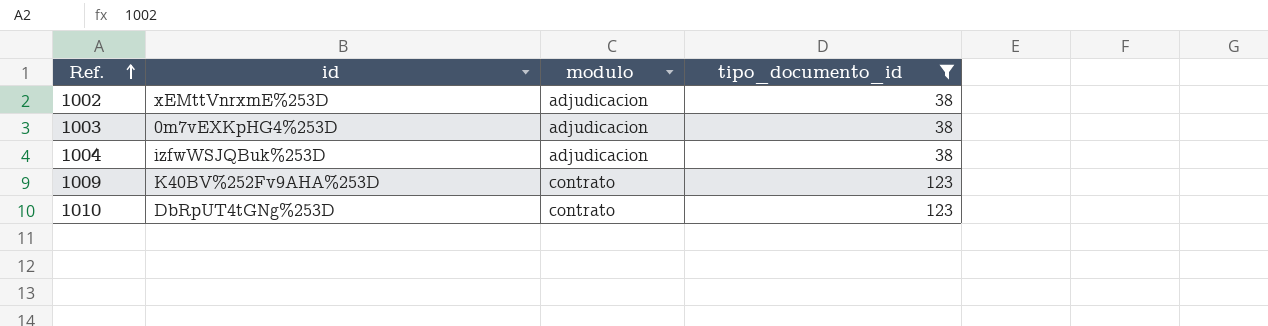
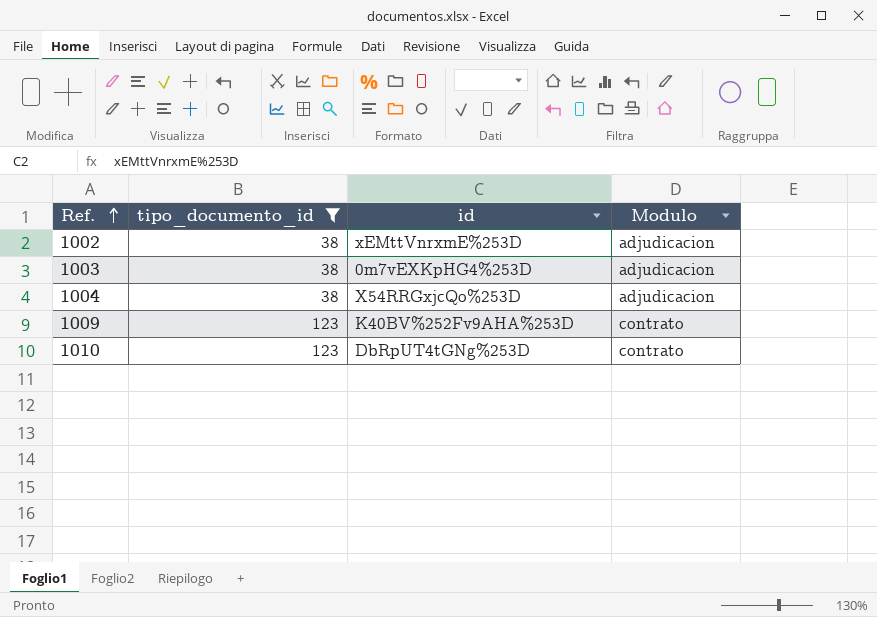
column tipo_documento_id | position: 4 -> 2
column name: modulo -> Modulo
1004 | id: izfwWSJQBuk%253D -> X54RRGxjcQo%253D

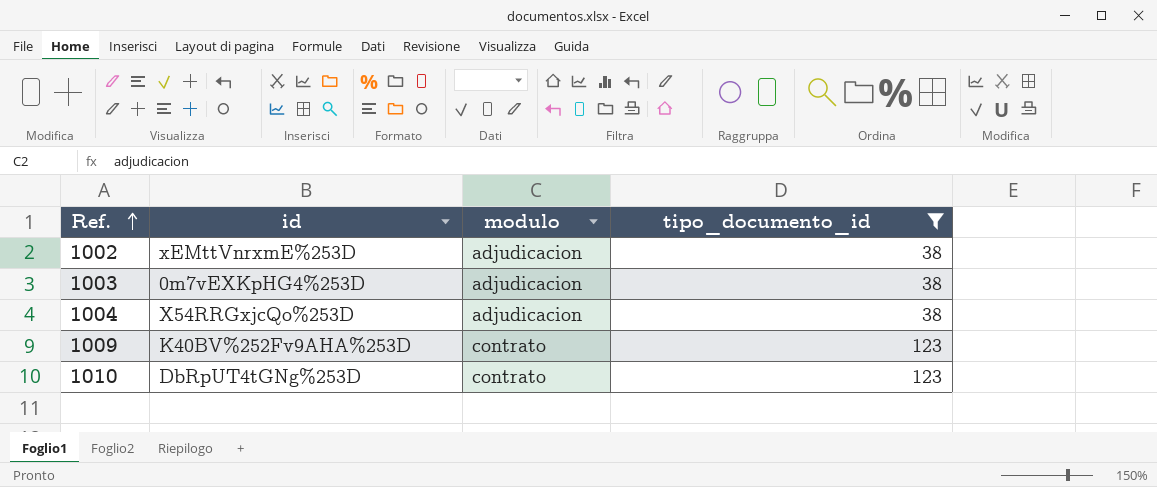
column name: Modulo -> modulo
column tipo_documento_id | position: 2 -> 4

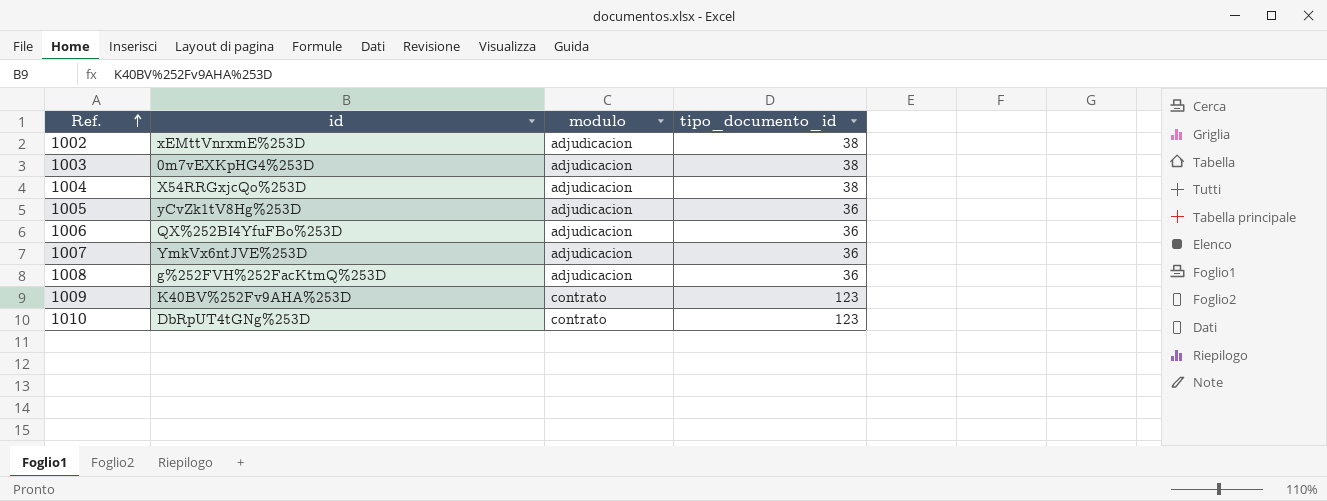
filter: tipo_documento_id != 36 -> none

